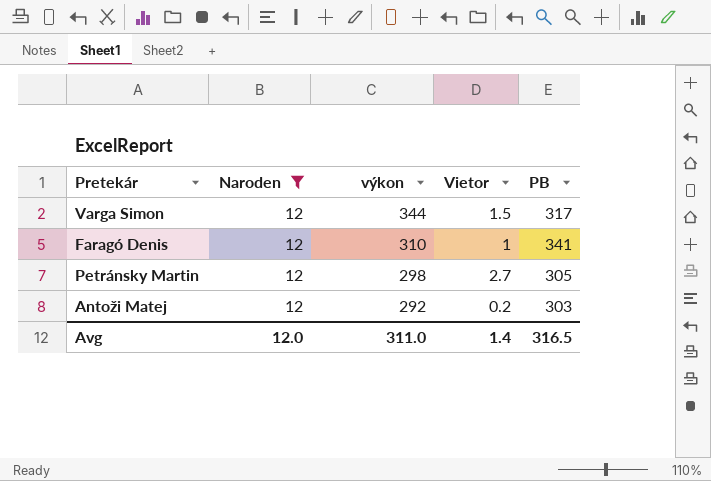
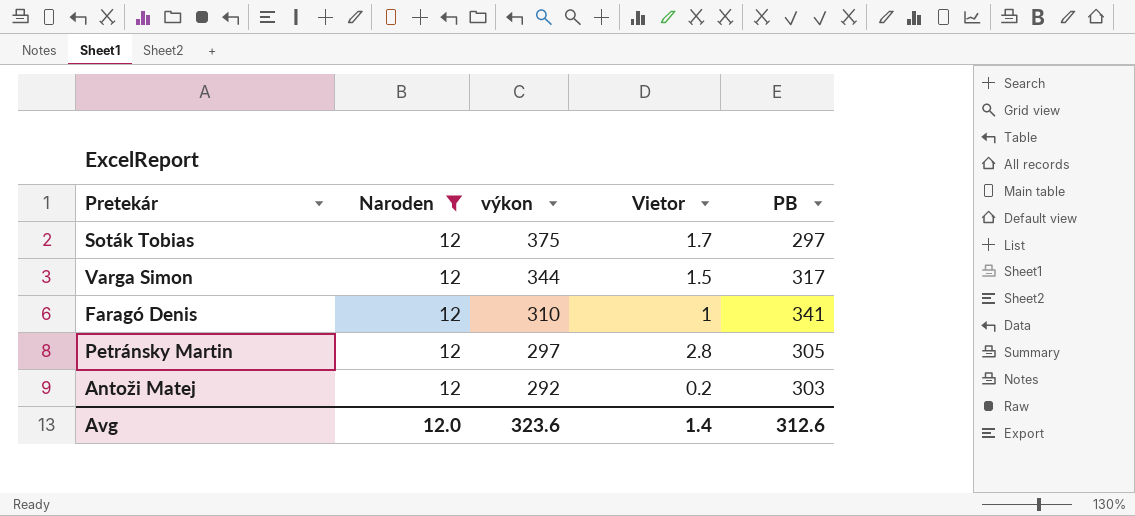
row Soták Tobias: none -> 12 | 375 | 1.7 | 297
Petránsky Martin | výkon: 298 -> 297
Petránsky Martin | Vietor: 2.7 -> 2.8
Avg | výkon: 311.0 -> 323.6
Avg | PB: 316.5 -> 312.6

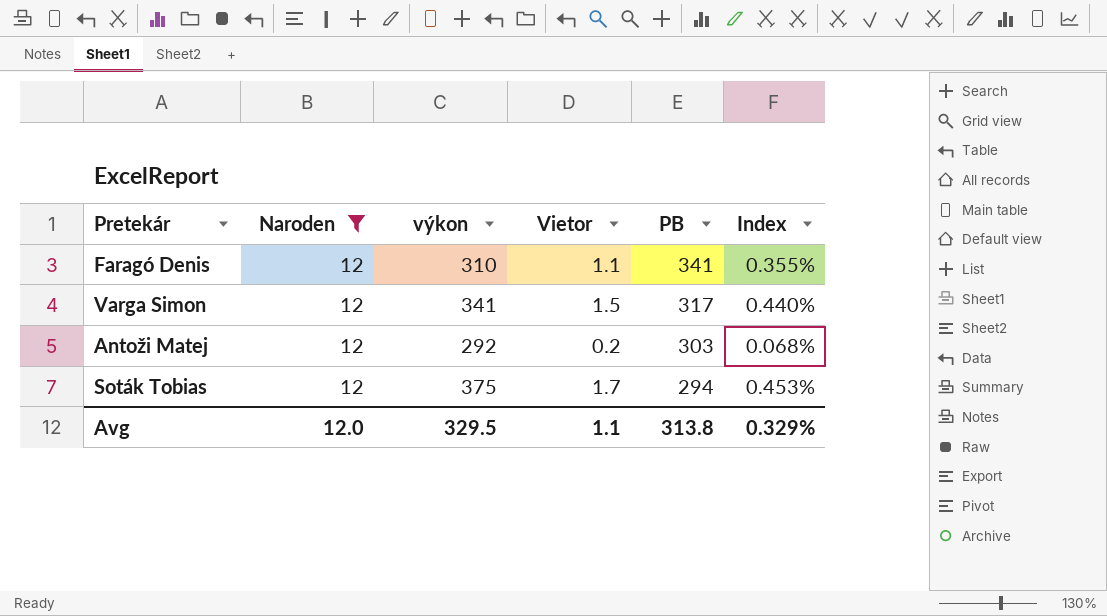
row order: výkon descending -> PB descending
column Index | formula: none -> [Vietor] / [výkon]
row Petránsky Martin: 12 | 297 | 2.8 | 305 -> none
Faragó Denis | Vietor: 1 -> 1.1
Varga Simon | výkon: 344 -> 341
Soták Tobias | PB: 297 -> 294
Avg | výkon: 323.6 -> 329.5
Avg | Vietor: 1.4 -> 1.1
Avg | PB: 312.6 -> 313.8

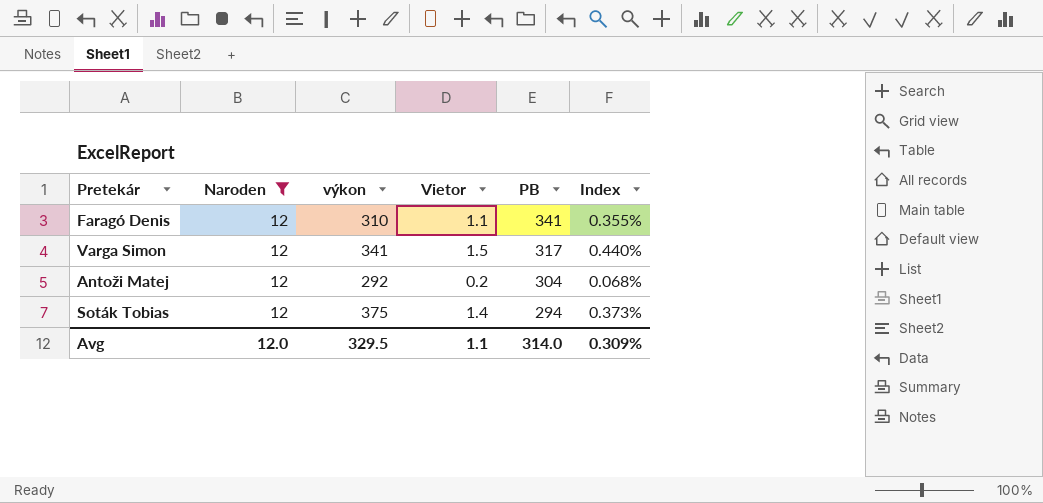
Antoži Matej | PB: 303 -> 304
Soták Tobias | Vietor: 1.7 -> 1.4
Soták Tobias | Index: 0.453% -> 0.373%
Avg | PB: 313.8 -> 314.0
Avg | Index: 0.329% -> 0.309%

